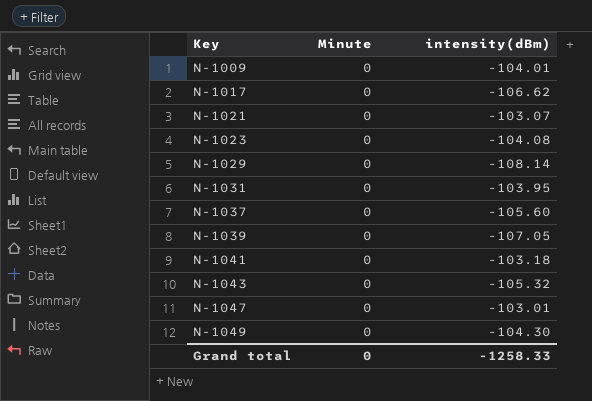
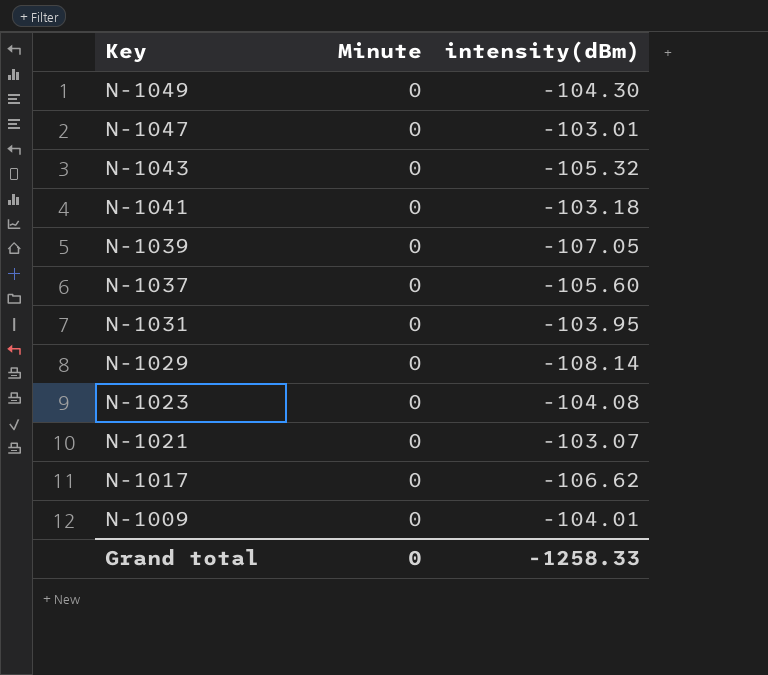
row order: Key ascending -> Key descending

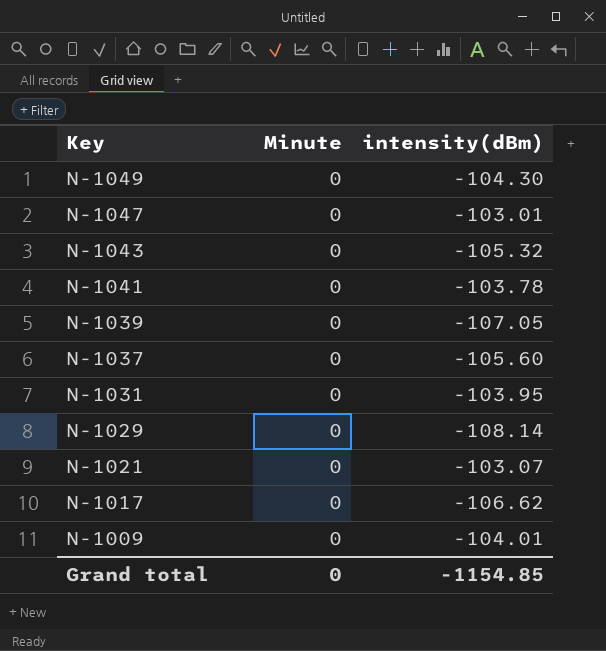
row N-1023: 0 | -104.08 -> none
N-1041 | intensity(dBm): -103.18 -> -103.78
Grand total | intensity(dBm): -1258.33 -> -1154.85

